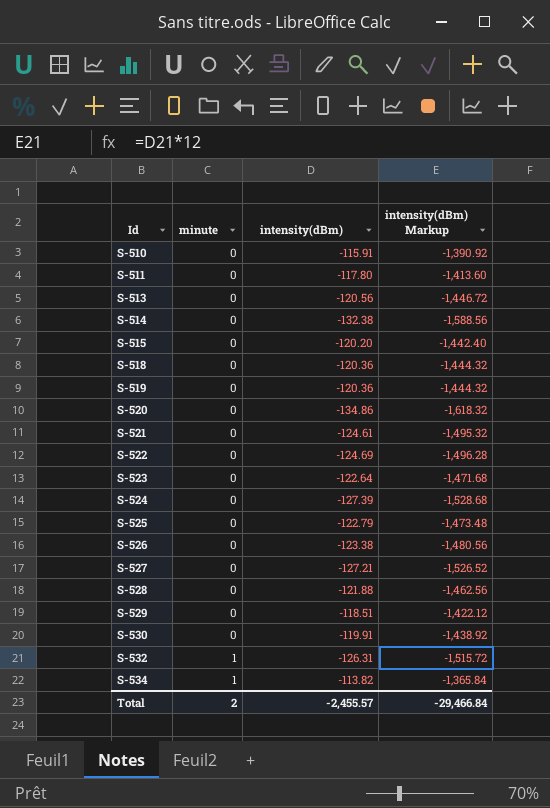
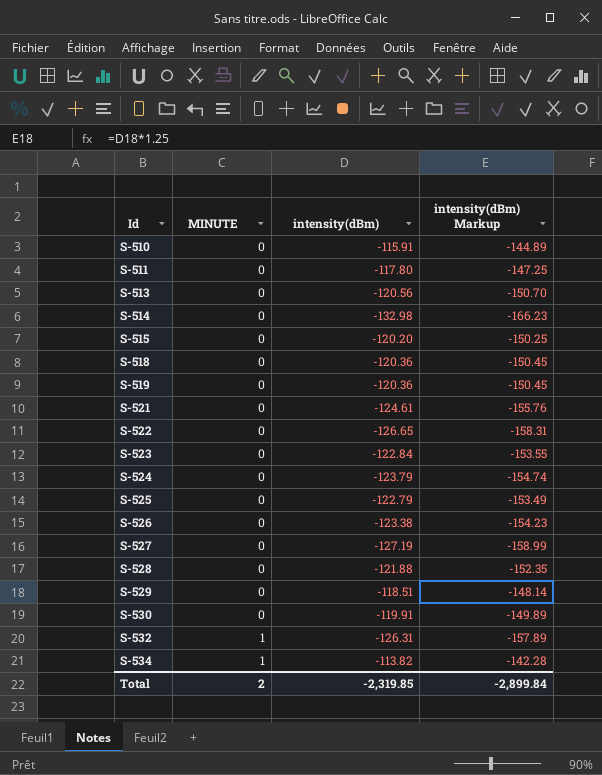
column name: minute -> MINUTE
column intensity(dBm) Markup | formula: [intensity(dBm)] * 12 -> [intensity(dBm)] * 1.25
row S-520: 0 | -134.86 | -1,618.32 -> none
S-514 | intensity(dBm): -132.38 -> -132.98
S-522 | intensity(dBm): -124.69 -> -126.65
S-523 | intensity(dBm): -122.64 -> -122.84
S-524 | intensity(dBm): -127.39 -> -123.79
S-527 | intensity(dBm): -127.21 -> -127.19
Total | intensity(dBm): -2,455.57 -> -2,319.85
Total | intensity(dBm) Markup: -29,466.84 -> -2,899.84

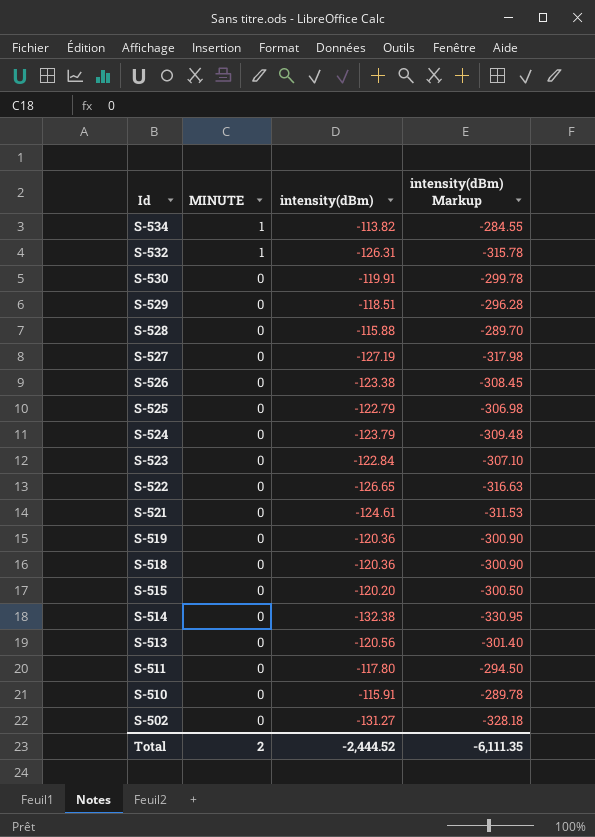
row order: Id ascending -> Id descending
column intensity(dBm) Markup | formula: [intensity(dBm)] * 1.25 -> [intensity(dBm)] * 2.5
S-528 | intensity(dBm): -121.88 -> -115.88
S-514 | intensity(dBm): -132.98 -> -132.38
row S-502: none -> 0 | -131.27 | -328.18
Total | intensity(dBm): -2,319.85 -> -2,444.52
Total | intensity(dBm) Markup: -2,899.84 -> -6,111.35

